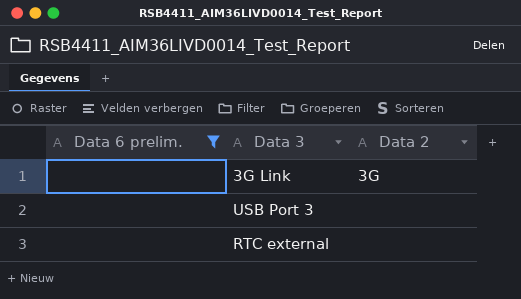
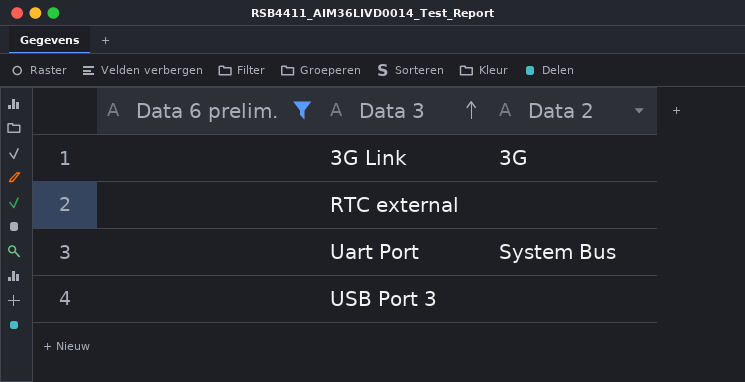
row order: none -> Data 3 ascending
row Uart Port: none -> none | System Bus

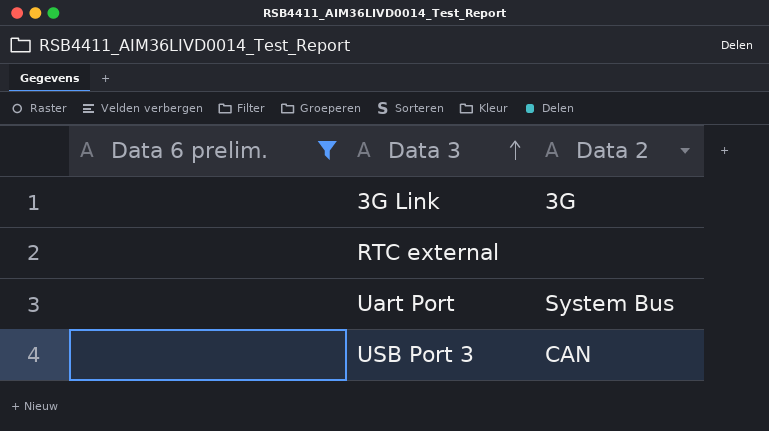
USB Port 3 | Data 2: none -> CAN

